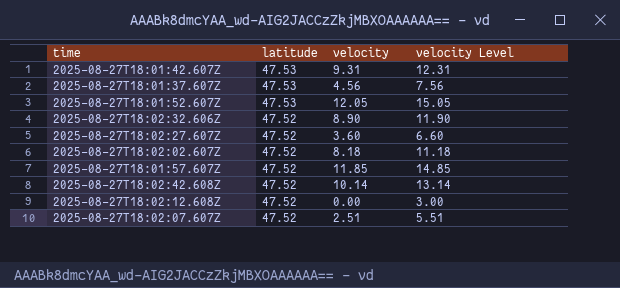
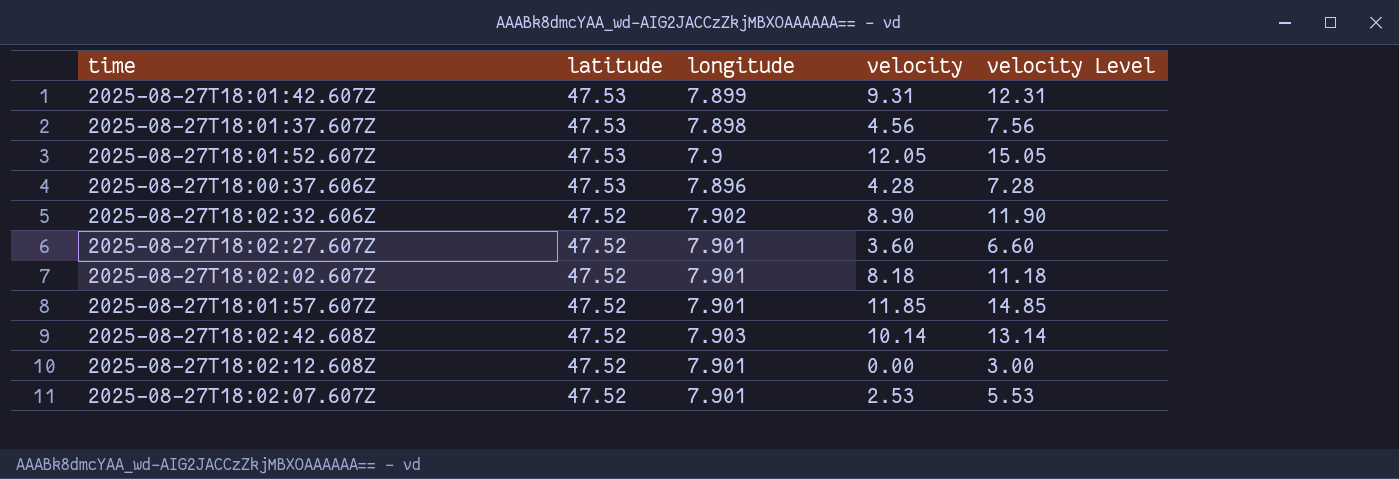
column longitude | position: none -> 3
row 2025-08-27T18:00:37.606Z: none -> 47.53 | 7.896 | 4.28 | 7.28
2025-08-27T18:02:07.607Z | velocity: 2.51 -> 2.53
2025-08-27T18:02:07.607Z | velocity Level: 5.51 -> 5.53

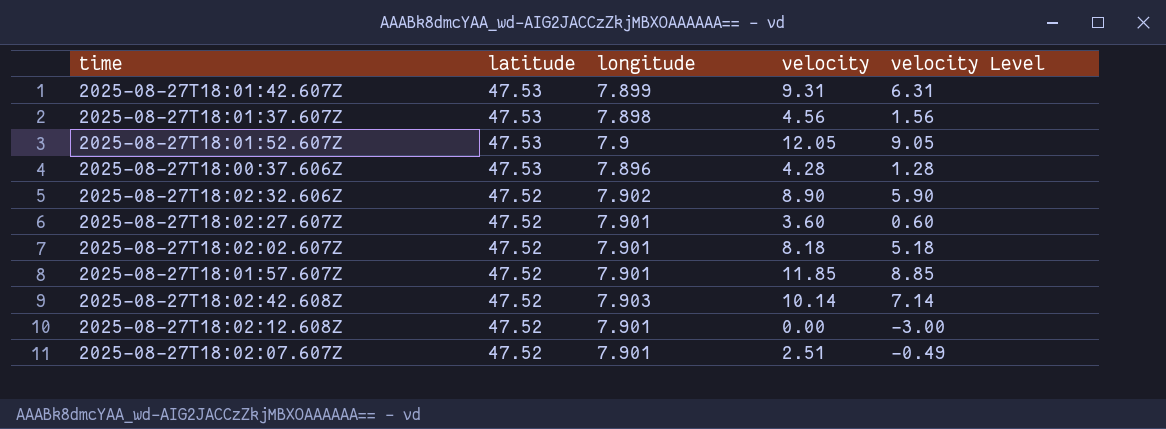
column velocity Level | formula: [velocity] + 3 -> [velocity] - 3
2025-08-27T18:02:07.607Z | velocity: 2.53 -> 2.51

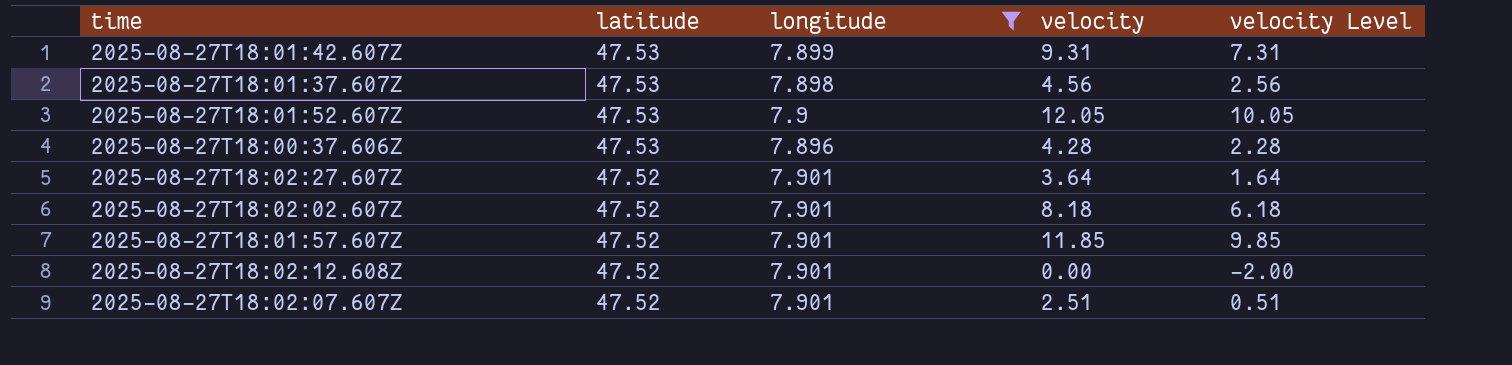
filter: none -> longitude <= 7.901
column velocity Level | formula: [velocity] - 3 -> [velocity] - 2
2025-08-27T18:02:27.607Z | velocity: 3.60 -> 3.64

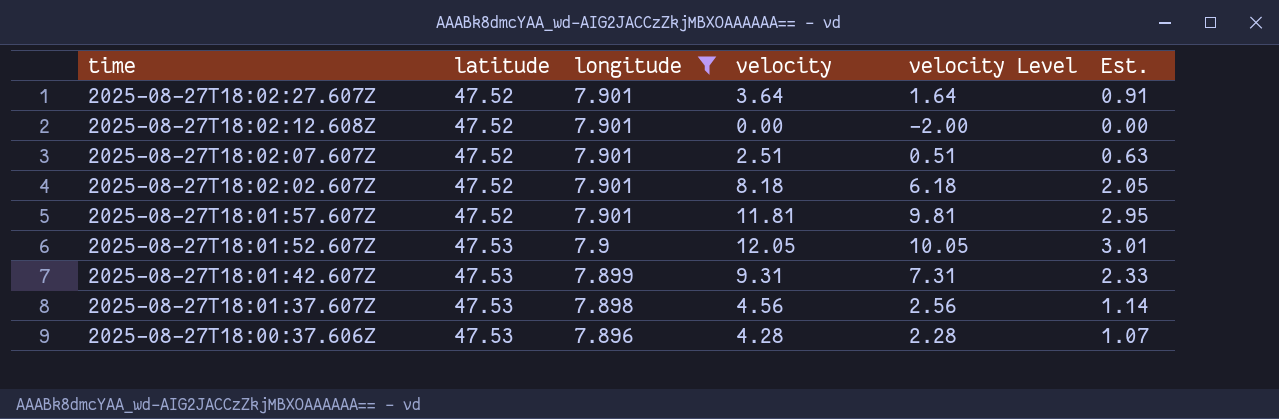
row order: latitude descending -> time descending
column Est. | formula: none -> [velocity] * 0.25
2025-08-27T18:01:57.607Z | velocity: 11.85 -> 11.81
2025-08-27T18:01:57.607Z | velocity Level: 9.85 -> 9.81

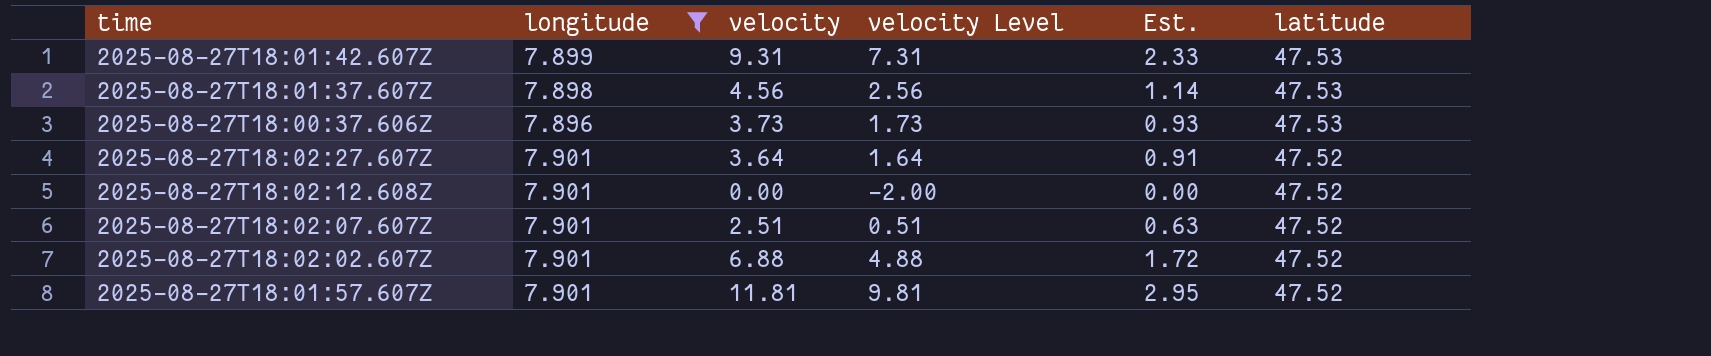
row order: time descending -> latitude descending
column latitude | position: 2 -> 6
row 2025-08-27T18:01:52.607Z: 47.53 | 7.9 | 12.05 | 10.05 | 3.01 -> none
2025-08-27T18:00:37.606Z | velocity: 4.28 -> 3.73
2025-08-27T18:00:37.606Z | velocity Level: 2.28 -> 1.73
2025-08-27T18:00:37.606Z | Est.: 1.07 -> 0.93
2025-08-27T18:02:02.607Z | velocity: 8.18 -> 6.88
2025-08-27T18:02:02.607Z | velocity Level: 6.18 -> 4.88
2025-08-27T18:02:02.607Z | Est.: 2.05 -> 1.72

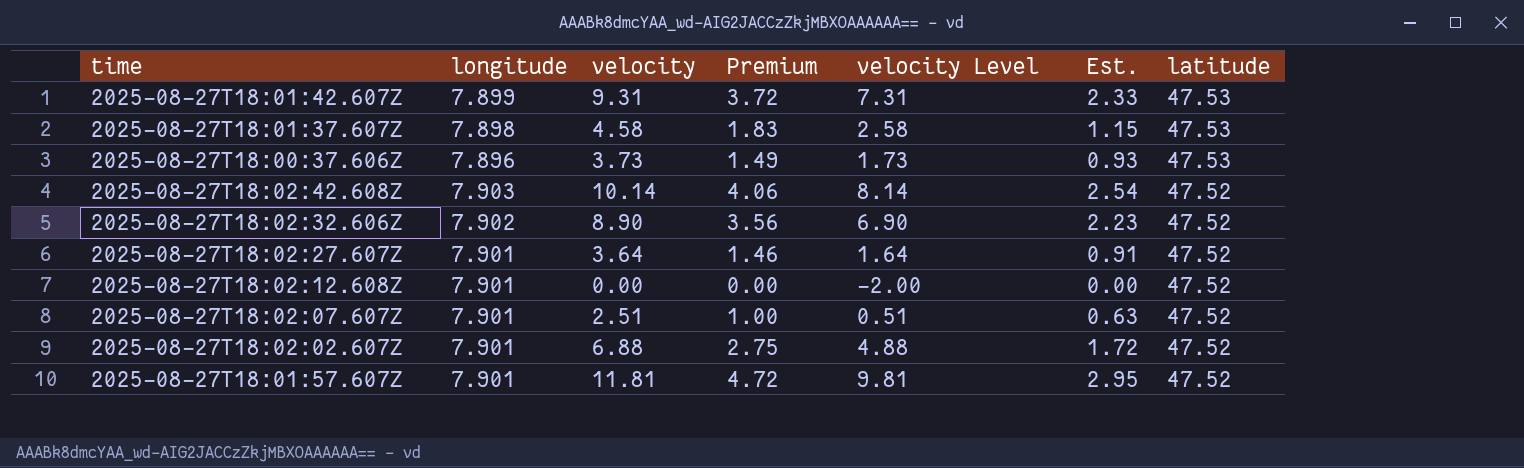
filter: longitude <= 7.901 -> none
column Premium | formula: none -> [velocity] * 0.4
2025-08-27T18:01:37.607Z | velocity: 4.56 -> 4.58
2025-08-27T18:01:37.607Z | velocity Level: 2.56 -> 2.58
2025-08-27T18:01:37.607Z | Est.: 1.14 -> 1.15

